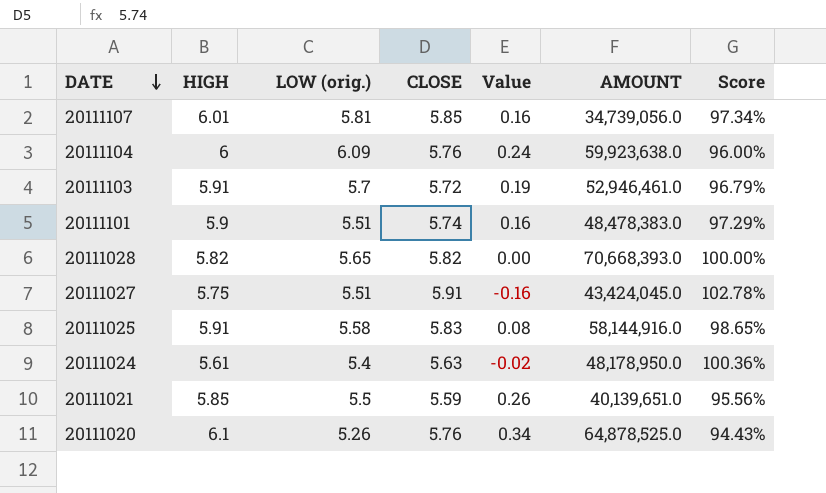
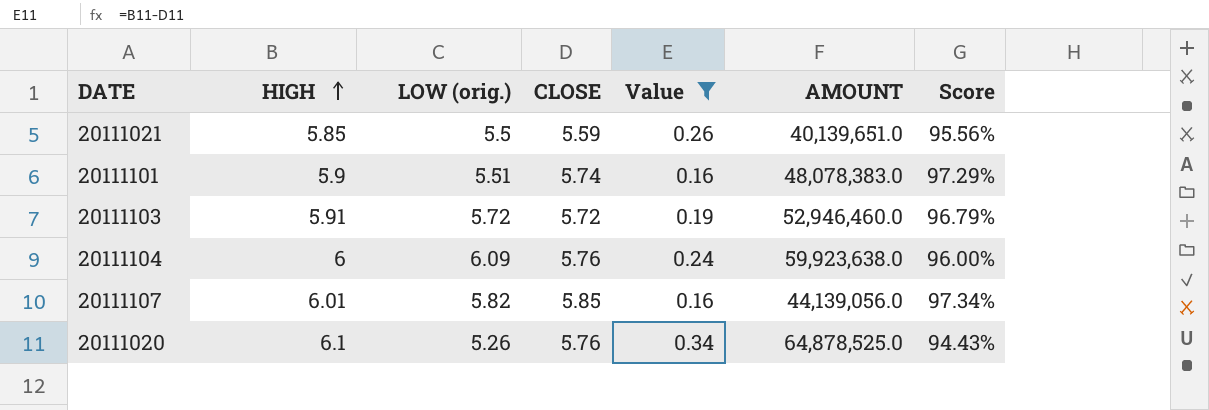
filter: none -> Value >= 0.16
row order: DATE descending -> HIGH ascending
20111101 | AMOUNT: 48,478,383.0 -> 48,078,383.0
20111103 | LOW (orig.): 5.7 -> 5.72
20111103 | AMOUNT: 52,946,461.0 -> 52,946,460.0
20111107 | LOW (orig.): 5.81 -> 5.82
20111107 | AMOUNT: 34,739,056.0 -> 44,139,056.0

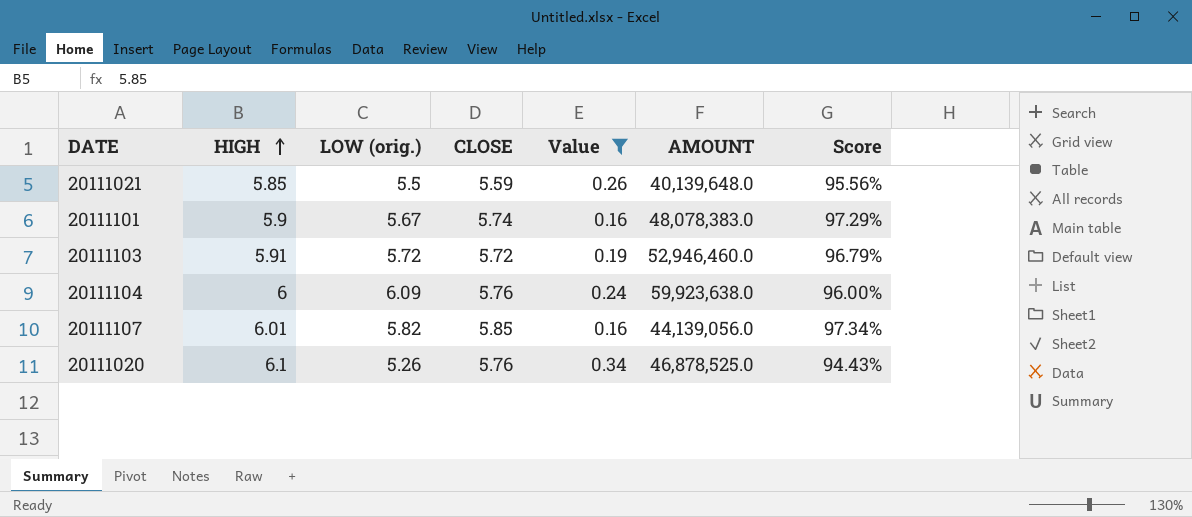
20111021 | AMOUNT: 40,139,651.0 -> 40,139,648.0
20111101 | LOW (orig.): 5.51 -> 5.67
20111020 | AMOUNT: 64,878,525.0 -> 46,878,525.0

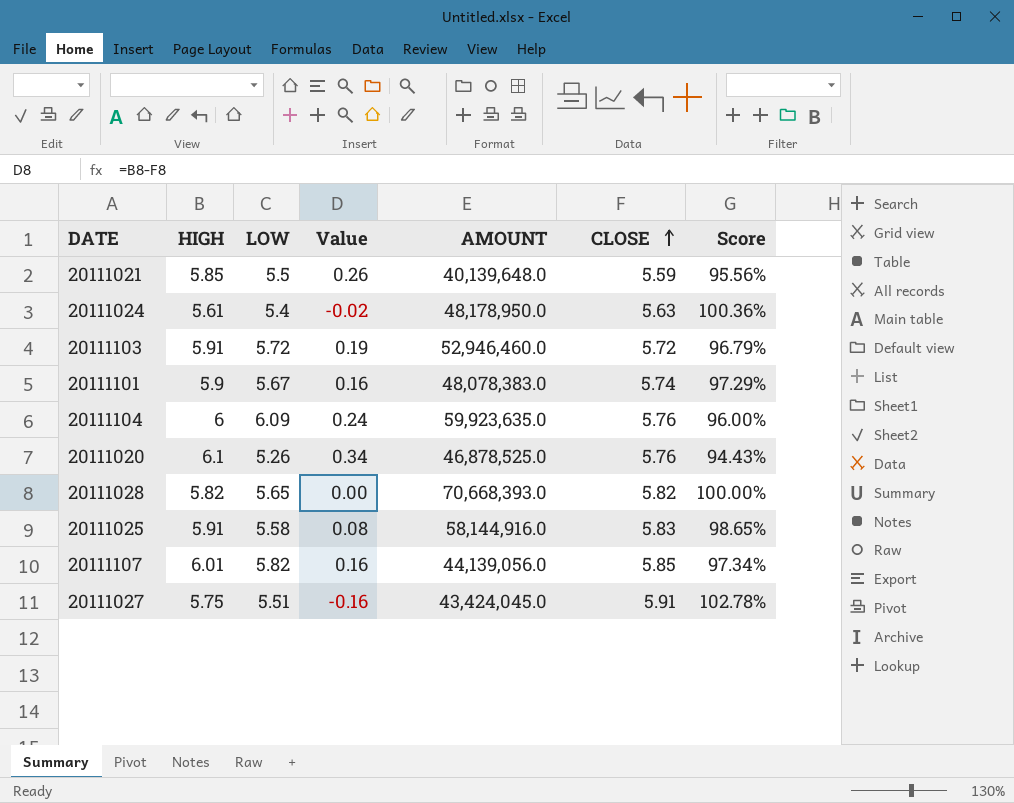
filter: Value >= 0.16 -> none
row order: HIGH ascending -> CLOSE ascending
column name: LOW (orig.) -> LOW
column CLOSE | position: 4 -> 6
20111104 | AMOUNT: 59,923,638.0 -> 59,923,635.0

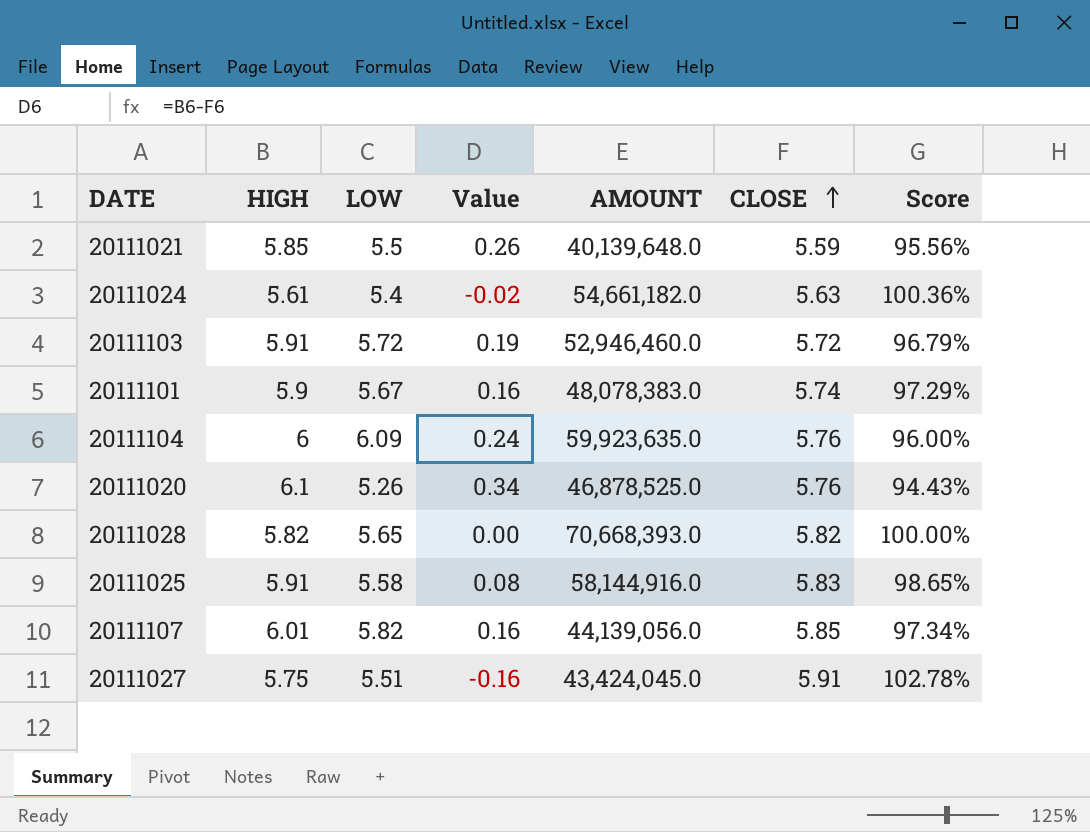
20111024 | AMOUNT: 48,178,950.0 -> 54,661,182.0

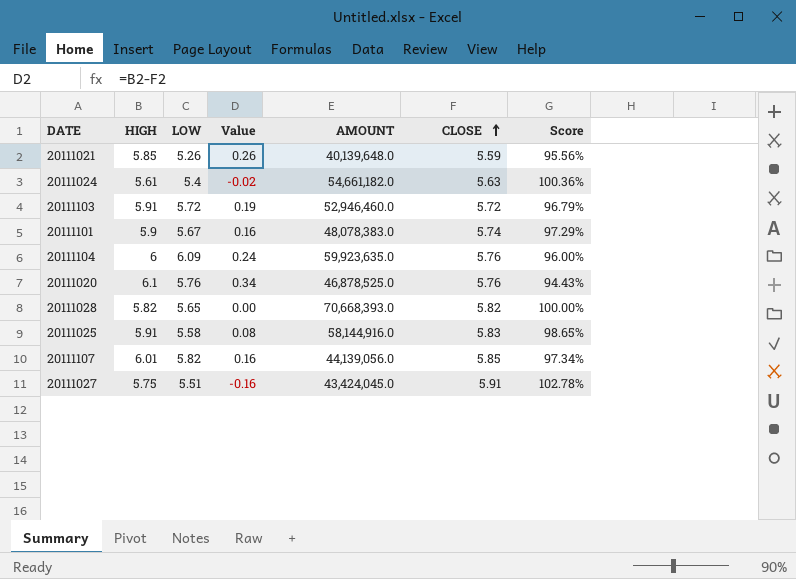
20111021 | LOW: 5.5 -> 5.26
20111020 | LOW: 5.26 -> 5.76

